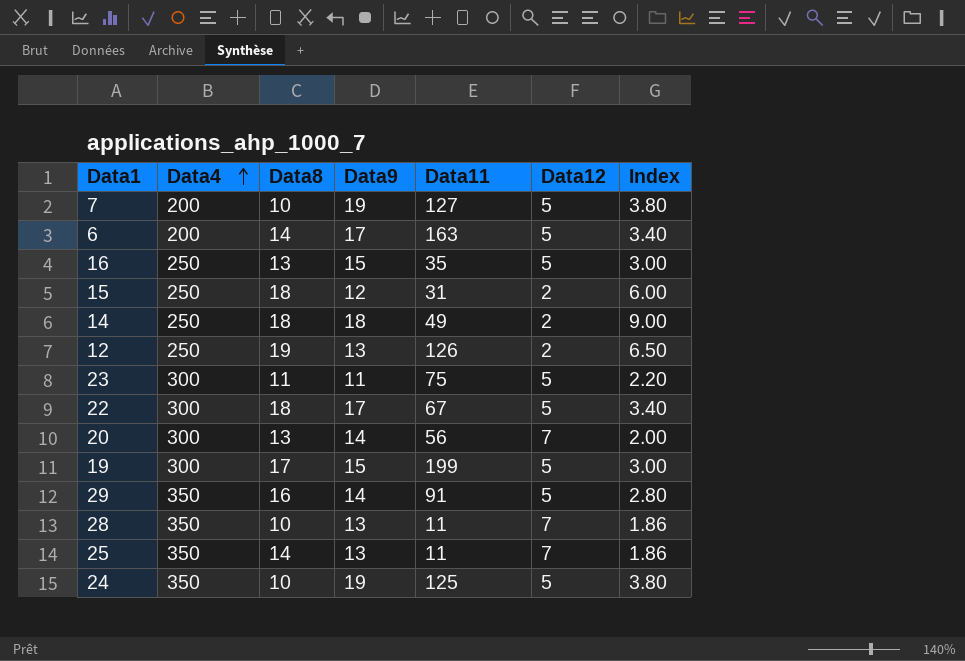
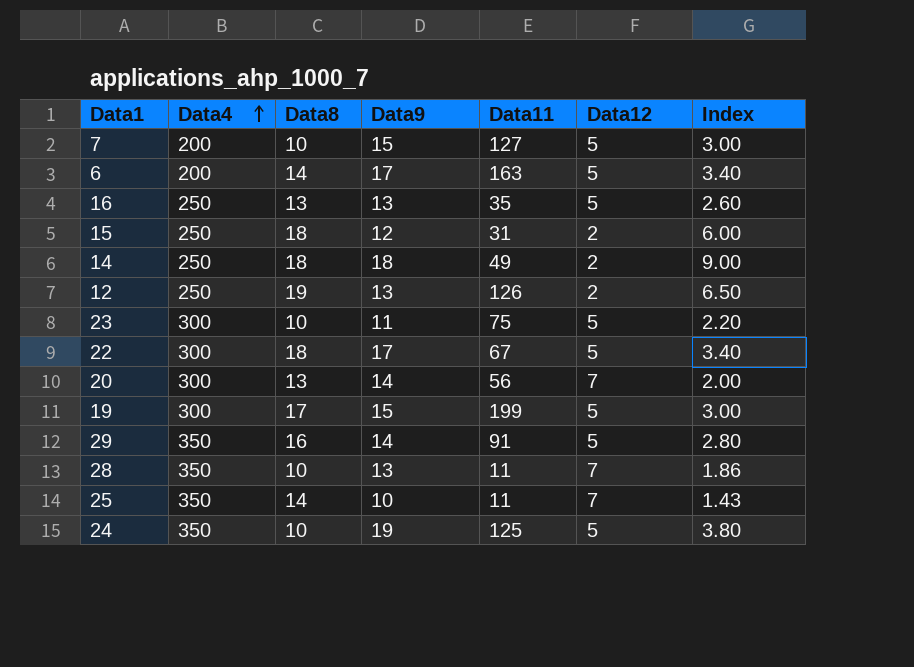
7 | Data9: 19 -> 15
7 | Index: 3.80 -> 3.00
16 | Data9: 15 -> 13
16 | Index: 3.00 -> 2.60
23 | Data8: 11 -> 10
25 | Data9: 13 -> 10
25 | Index: 1.86 -> 1.43

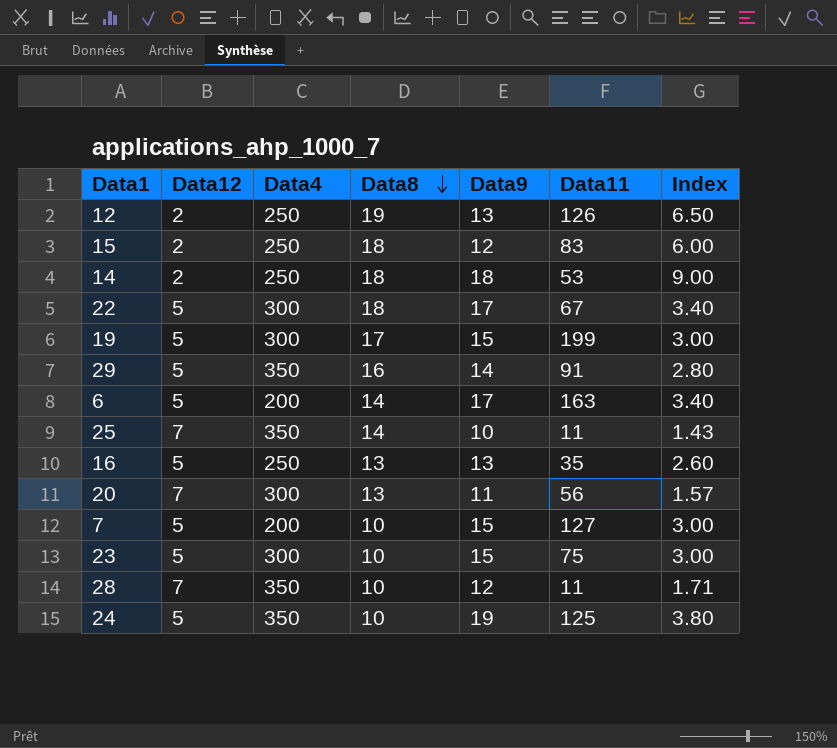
row order: Data4 ascending -> Data8 descending
column Data12 | position: 6 -> 2
15 | Data11: 31 -> 83
14 | Data11: 49 -> 53
20 | Data9: 14 -> 11
20 | Index: 2.00 -> 1.57
23 | Data9: 11 -> 15
23 | Index: 2.20 -> 3.00
28 | Data9: 13 -> 12
28 | Index: 1.86 -> 1.71

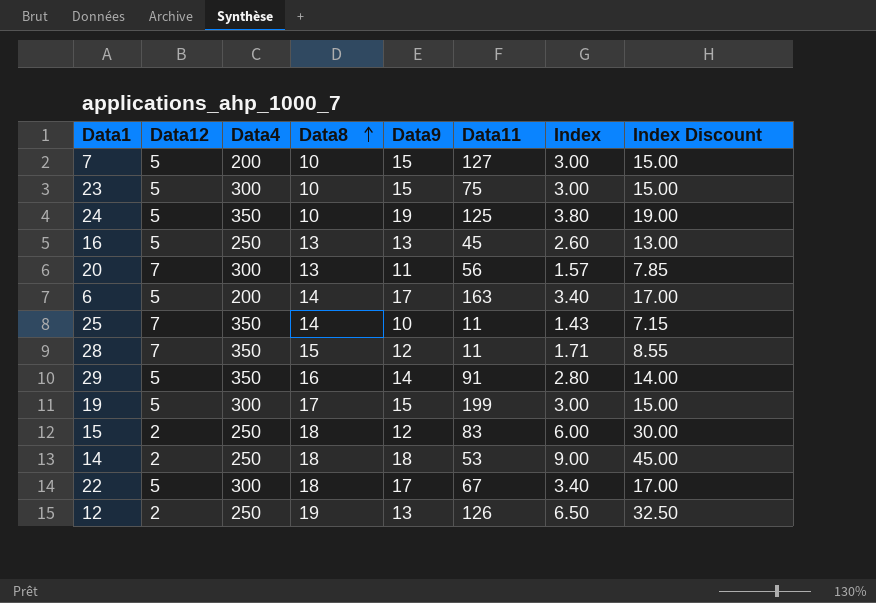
row order: Data8 descending -> Data8 ascending
column Index Discount | formula: none -> [Index] * 5
16 | Data11: 35 -> 45
28 | Data8: 10 -> 15

